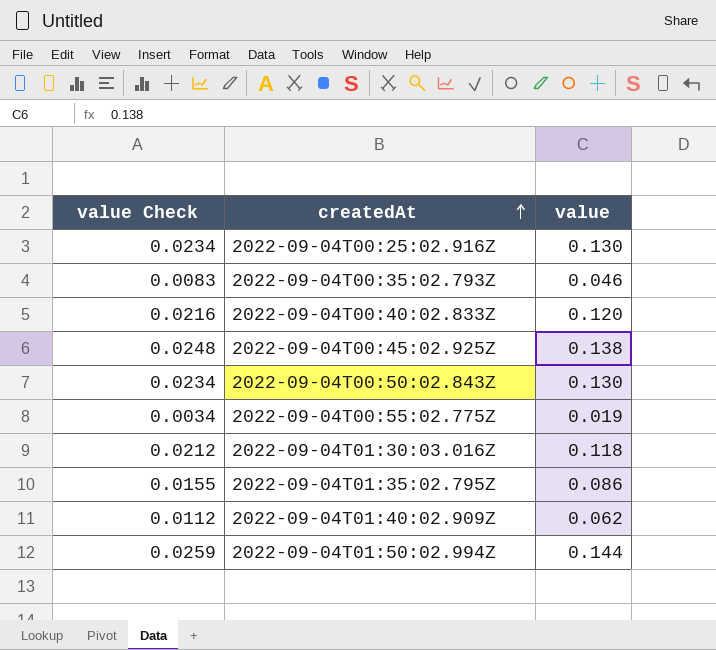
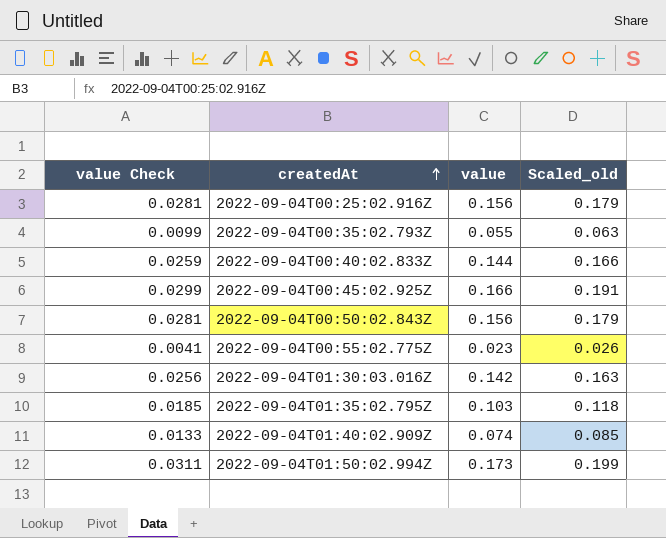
column Scaled_old | formula: none -> [value] * 1.15
2022-09-04T00:25:02.916Z | value Check: 0.0234 -> 0.0281
2022-09-04T00:25:02.916Z | value: 0.130 -> 0.156
2022-09-04T00:35:02.793Z | value Check: 0.0083 -> 0.0099
2022-09-04T00:35:02.793Z | value: 0.046 -> 0.055
2022-09-04T00:40:02.833Z | value Check: 0.0216 -> 0.0259
2022-09-04T00:40:02.833Z | value: 0.120 -> 0.144
2022-09-04T00:45:02.925Z | value Check: 0.0248 -> 0.0299
2022-09-04T00:45:02.925Z | value: 0.138 -> 0.166
2022-09-04T00:50:02.843Z | value Check: 0.0234 -> 0.0281
2022-09-04T00:50:02.843Z | value: 0.130 -> 0.156
2022-09-04T00:55:02.775Z | value Check: 0.0034 -> 0.0041
2022-09-04T00:55:02.775Z | value: 0.019 -> 0.023
2022-09-04T01:30:03.016Z | value Check: 0.0212 -> 0.0256
2022-09-04T01:30:03.016Z | value: 0.118 -> 0.142
2022-09-04T01:35:02.795Z | value Check: 0.0155 -> 0.0185
2022-09-04T01:35:02.795Z | value: 0.086 -> 0.103
2022-09-04T01:40:02.909Z | value Check: 0.0112 -> 0.0133
2022-09-04T01:40:02.909Z | value: 0.062 -> 0.074
2022-09-04T01:50:02.994Z | value Check: 0.0259 -> 0.0311
2022-09-04T01:50:02.994Z | value: 0.144 -> 0.173

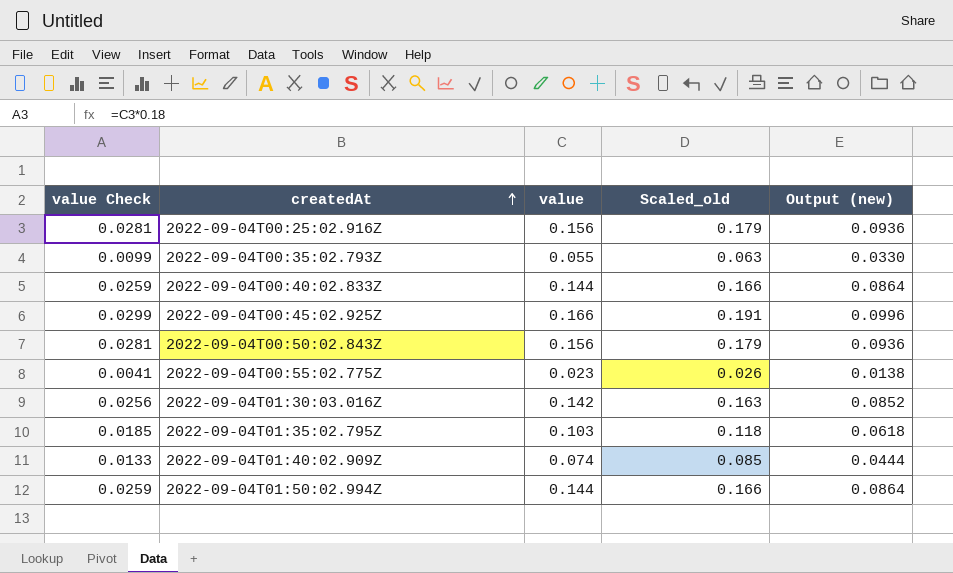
column Output (new) | formula: none -> [value] * 0.6
2022-09-04T01:50:02.994Z | value Check: 0.0311 -> 0.0259
2022-09-04T01:50:02.994Z | value: 0.173 -> 0.144
2022-09-04T01:50:02.994Z | Scaled_old: 0.199 -> 0.166

